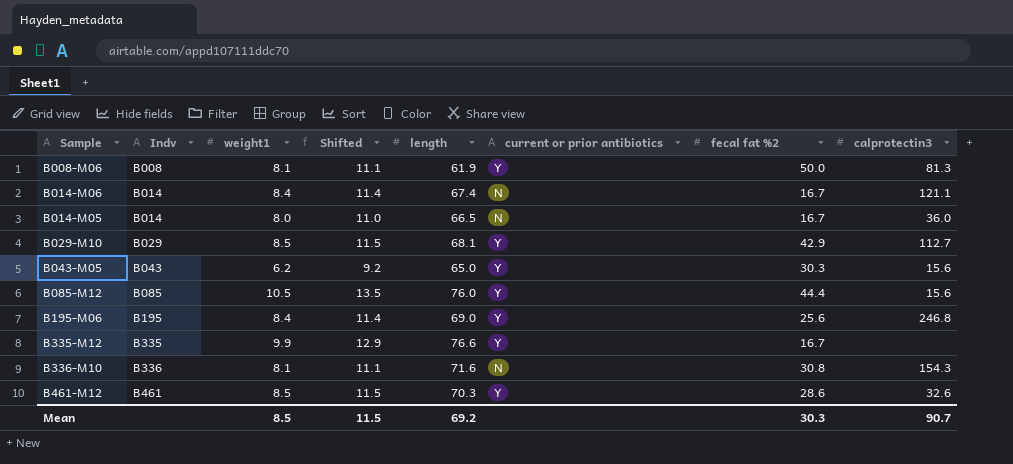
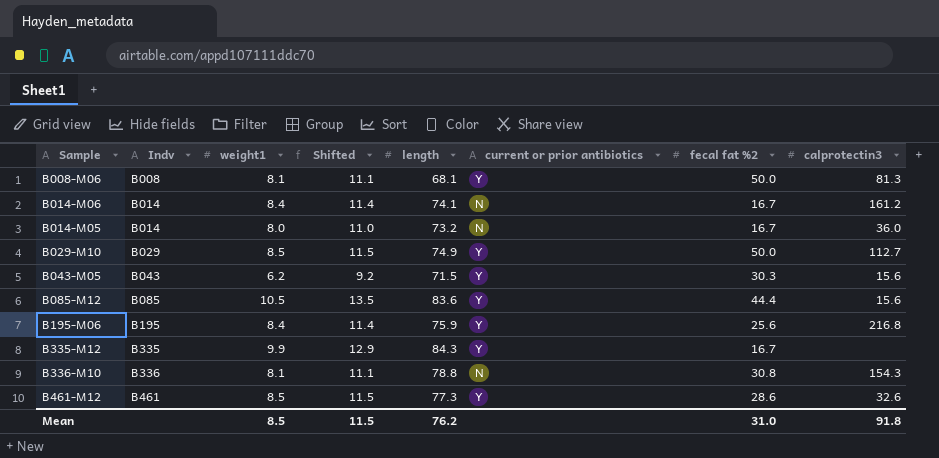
B008-M06 | length: 61.9 -> 68.1
B014-M06 | length: 67.4 -> 74.1
B014-M06 | calprotectin3: 121.1 -> 161.2
B014-M05 | length: 66.5 -> 73.2
B029-M10 | length: 68.1 -> 74.9
B029-M10 | fecal fat %2: 42.9 -> 50.0
B043-M05 | length: 65.0 -> 71.5
B085-M12 | length: 76.0 -> 83.6
B195-M06 | length: 69.0 -> 75.9
B195-M06 | calprotectin3: 246.8 -> 216.8
B335-M12 | length: 76.6 -> 84.3
B336-M10 | length: 71.6 -> 78.8
B461-M12 | length: 70.3 -> 77.3
Mean | length: 69.2 -> 76.2
Mean | fecal fat %2: 30.3 -> 31.0
Mean | calprotectin3: 90.7 -> 91.8

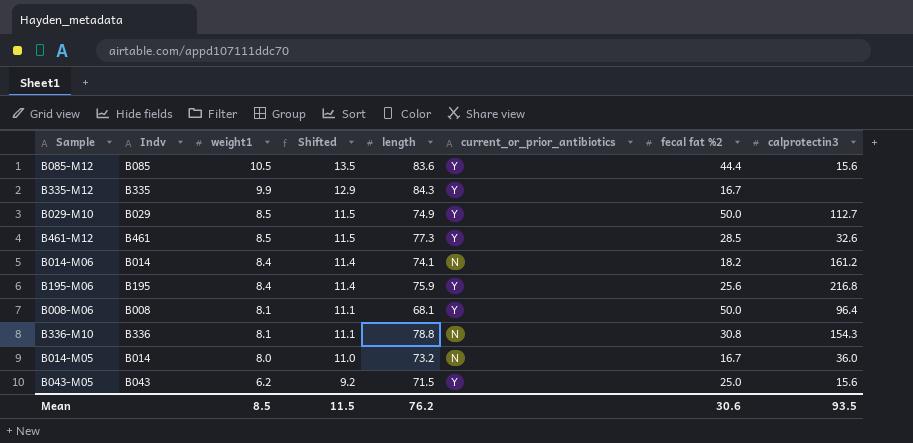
row order: Indv ascending -> weight1 descending
column name: current or prior antibiotics -> current_or_prior_antibiotics
B461-M12 | fecal fat %2: 28.6 -> 28.5
B014-M06 | fecal fat %2: 16.7 -> 18.2
B008-M06 | calprotectin3: 81.3 -> 96.4
B043-M05 | fecal fat %2: 30.3 -> 25.0
Mean | fecal fat %2: 31.0 -> 30.6
Mean | calprotectin3: 91.8 -> 93.5

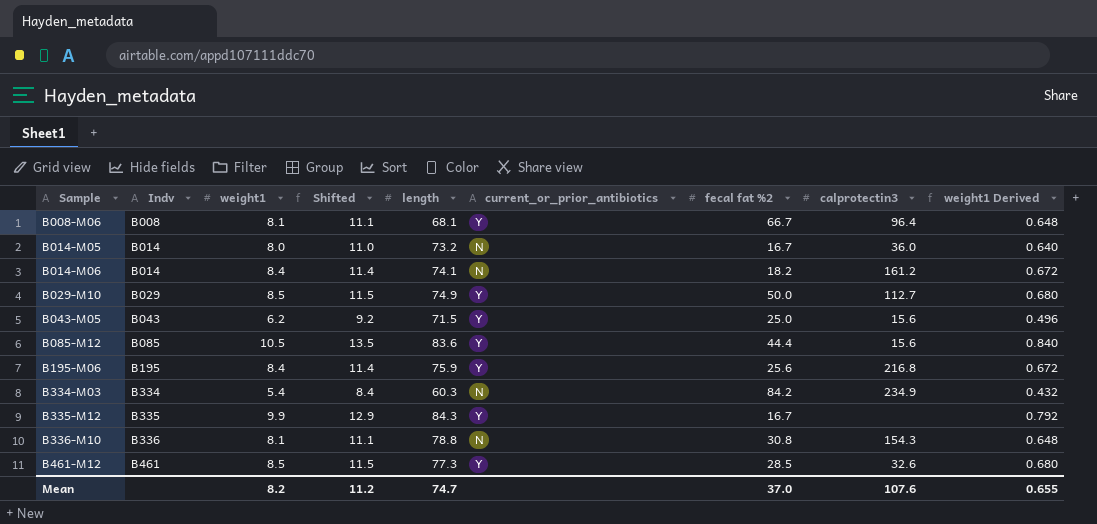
row order: weight1 descending -> Sample ascending
column weight1 Derived | formula: none -> [weight1] * 0.08
B008-M06 | fecal fat %2: 50.0 -> 66.7
row B334-M03: none -> B334 | 5.4 | 8.4 | 60.3 | N | 84.2 | 234.9 | 0.432
Mean | weight1: 8.5 -> 8.2
Mean | Shifted: 11.5 -> 11.2
Mean | length: 76.2 -> 74.7
Mean | fecal fat %2: 30.6 -> 37.0
Mean | calprotectin3: 93.5 -> 107.6

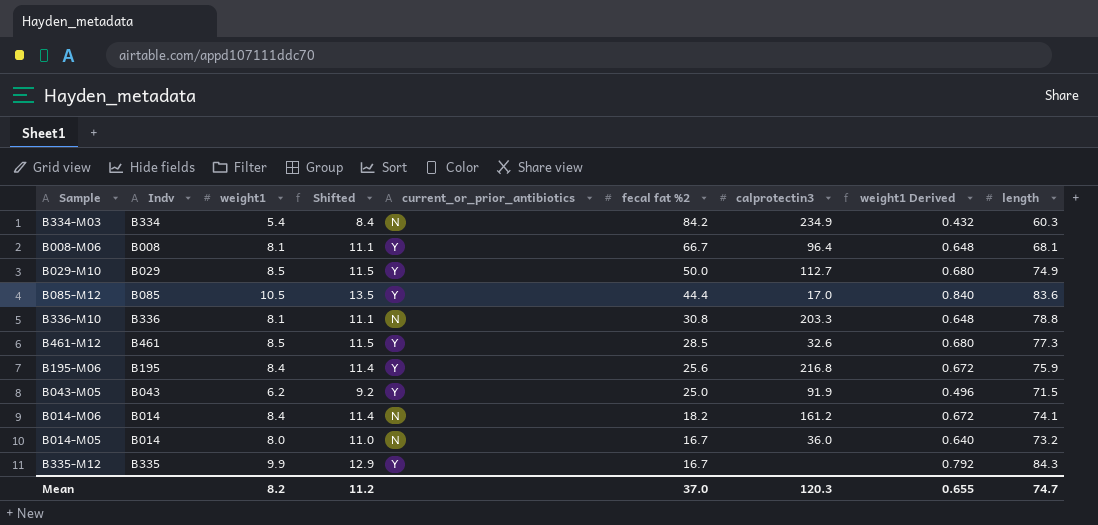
row order: Sample ascending -> fecal fat %2 descending
column length | position: 5 -> 9
B085-M12 | calprotectin3: 15.6 -> 17.0
B336-M10 | calprotectin3: 154.3 -> 203.3
B043-M05 | calprotectin3: 15.6 -> 91.9
Mean | calprotectin3: 107.6 -> 120.3

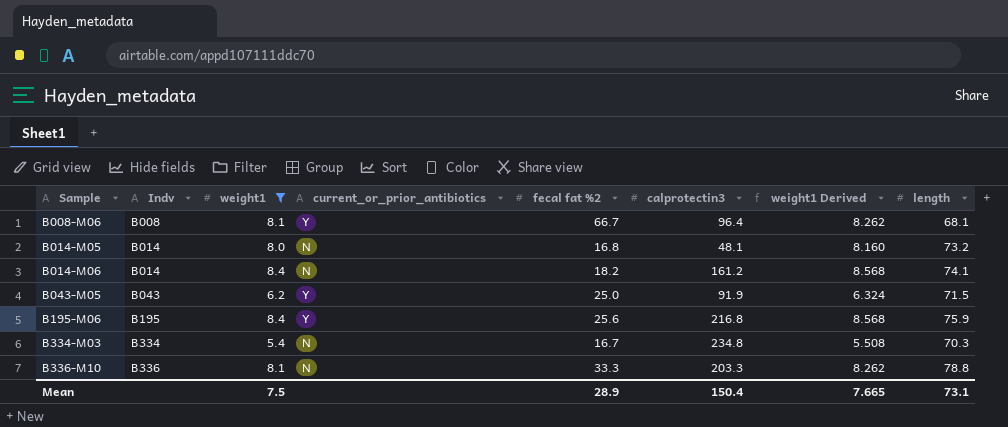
filter: none -> weight1 <= 8.4
row order: fecal fat %2 descending -> Sample ascending
column Shifted | formula: [weight1] + 3 -> none
column weight1 Derived | formula: [weight1] * 0.08 -> [weight1] * 1.02
B014-M05 | fecal fat %2: 16.7 -> 16.8
B014-M05 | calprotectin3: 36.0 -> 48.1
B334-M03 | fecal fat %2: 84.2 -> 16.7
B334-M03 | calprotectin3: 234.9 -> 234.8
B334-M03 | length: 60.3 -> 70.3
B336-M10 | fecal fat %2: 30.8 -> 33.3
Mean | weight1: 8.2 -> 7.5
Mean | fecal fat %2: 37.0 -> 28.9
Mean | calprotectin3: 120.3 -> 150.4
Mean | weight1 Derived: 0.655 -> 7.665
Mean | length: 74.7 -> 73.1

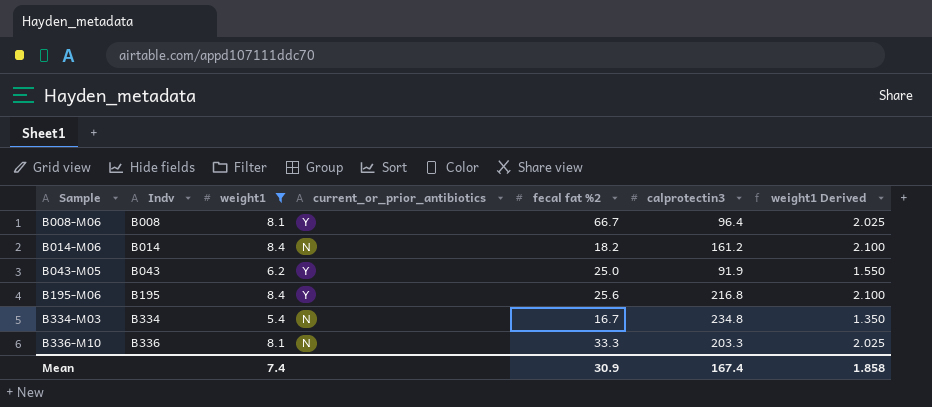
column length | position: 8 -> none
column weight1 Derived | formula: [weight1] * 1.02 -> [weight1] * 0.25
row B014-M05: B014 | 8.0 | N | 16.8 | 48.1 | 8.160 | 73.2 -> none
Mean | weight1: 7.5 -> 7.4
Mean | fecal fat %2: 28.9 -> 30.9
Mean | calprotectin3: 150.4 -> 167.4
Mean | weight1 Derived: 7.665 -> 1.858

